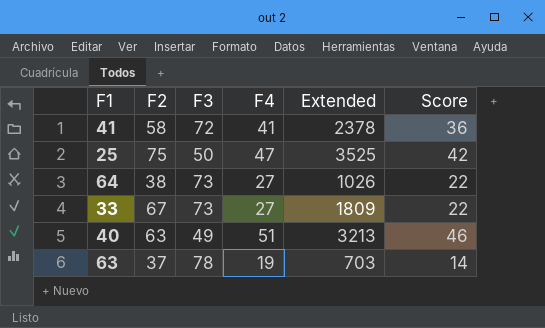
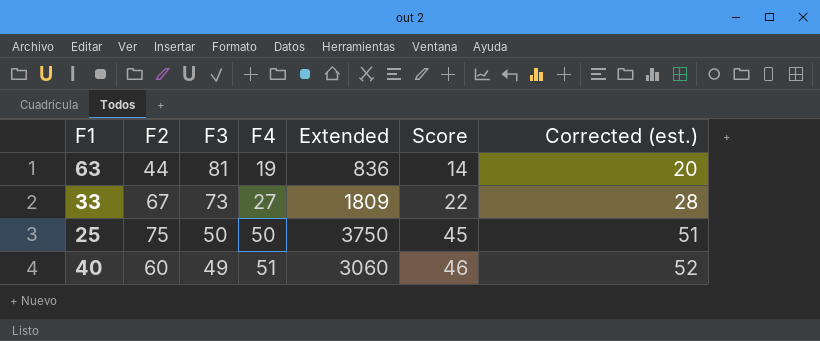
row order: none -> F3 descending
column Corrected (est.) | formula: none -> [F4] + 1
row 41: 58 | 72 | 41 | 2378 | 36 -> none
row 64: 38 | 73 | 27 | 1026 | 22 -> none
63 | F2: 37 -> 44
63 | F3: 78 -> 81
63 | Extended: 703 -> 836
25 | F4: 47 -> 50
25 | Extended: 3525 -> 3750
25 | Score: 42 -> 45
40 | F2: 63 -> 60
40 | Extended: 3213 -> 3060

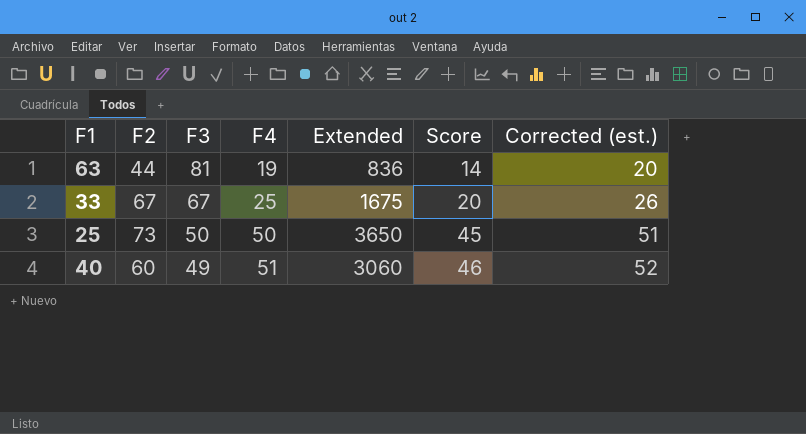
33 | F3: 73 -> 67
33 | F4: 27 -> 25
33 | Extended: 1809 -> 1675
33 | Score: 22 -> 20
33 | Corrected (est.): 28 -> 26
25 | F2: 75 -> 73
25 | Extended: 3750 -> 3650

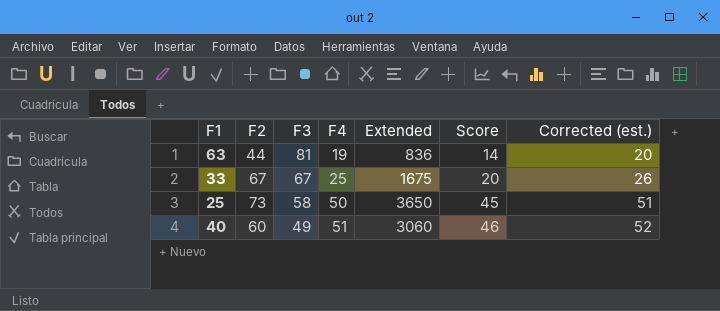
25 | F3: 50 -> 58

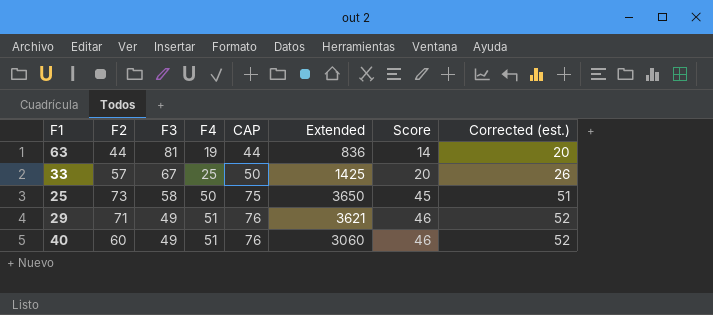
column CAP | formula: none -> [F4] + 25
33 | F2: 67 -> 57
33 | Extended: 1675 -> 1425
row 29: none -> 71 | 49 | 51 | 76 | 3621 | 46 | 52

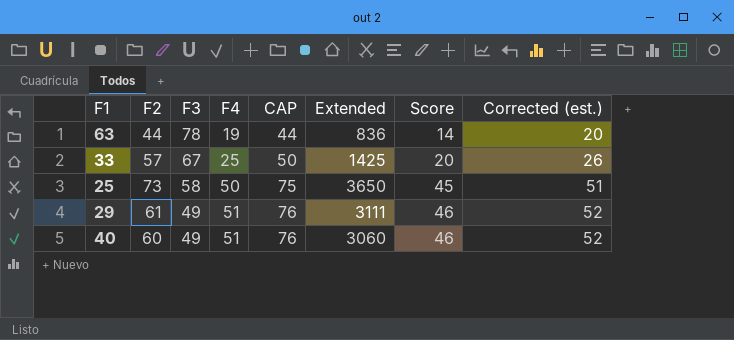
63 | F3: 81 -> 78
29 | F2: 71 -> 61
29 | Extended: 3621 -> 3111

